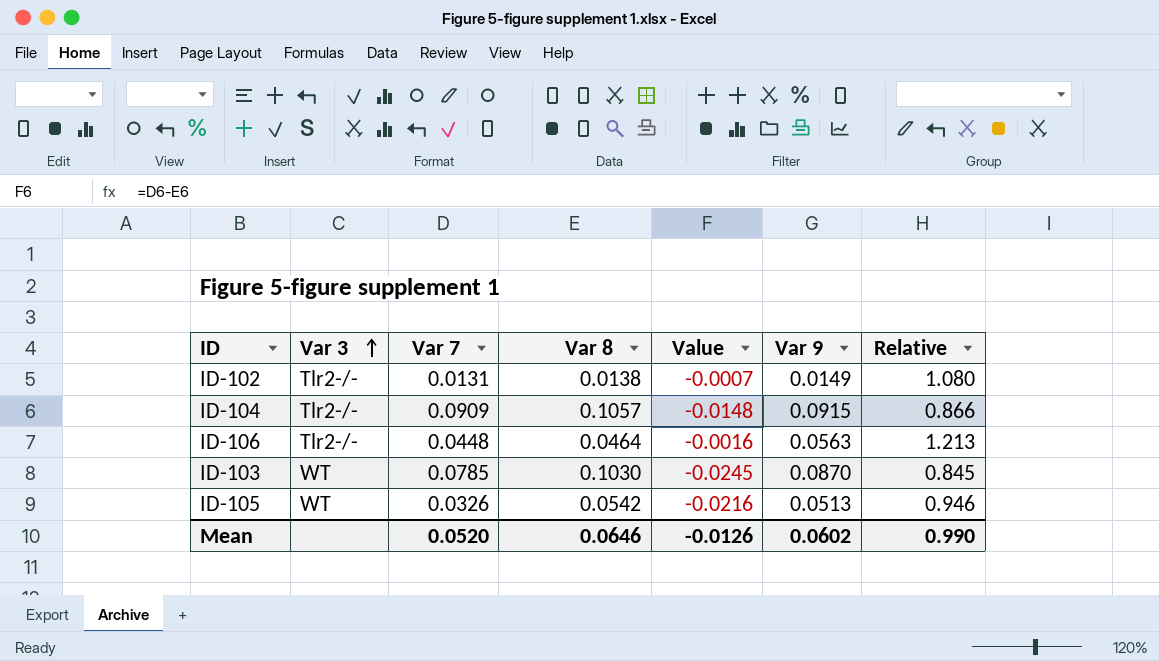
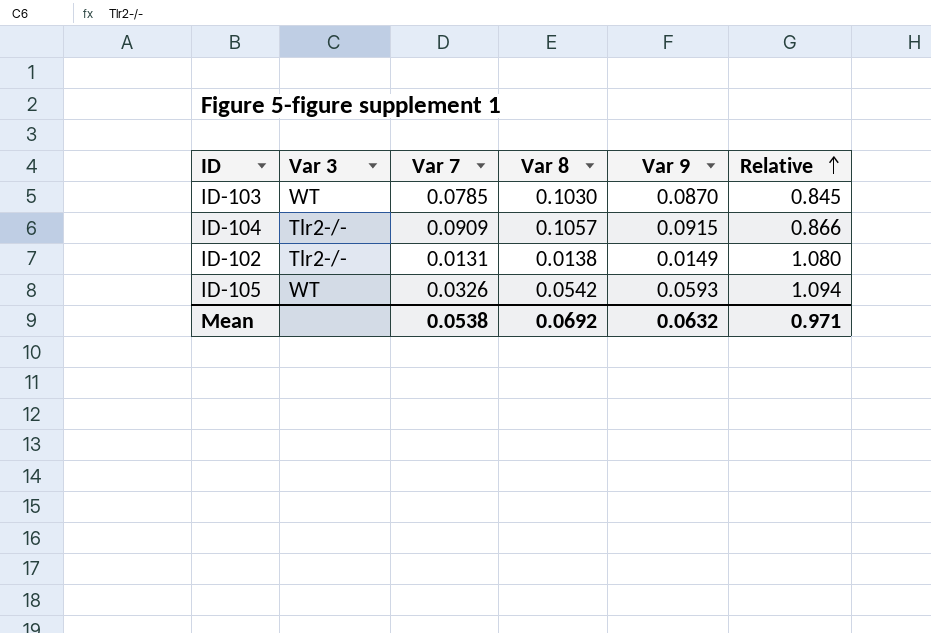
row order: Var 3 ascending -> Relative ascending
column Value | formula: [Var 7] - [Var 8] -> none
row ID-106: Tlr2-/- | 0.0448 | 0.0464 | -0.0016 | 0.0563 | 1.213 -> none
ID-105 | Var 9: 0.0513 -> 0.0593
ID-105 | Relative: 0.946 -> 1.094
Mean | Var 7: 0.0520 -> 0.0538
Mean | Var 8: 0.0646 -> 0.0692
Mean | Var 9: 0.0602 -> 0.0632
Mean | Relative: 0.990 -> 0.971

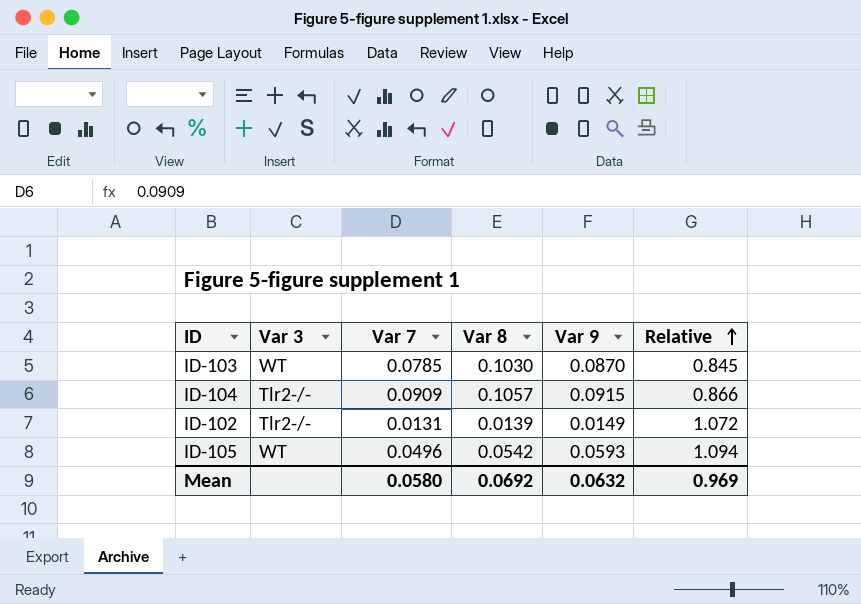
ID-102 | Var 8: 0.0138 -> 0.0139
ID-102 | Relative: 1.080 -> 1.072
ID-105 | Var 7: 0.0326 -> 0.0496
Mean | Var 7: 0.0538 -> 0.0580
Mean | Relative: 0.971 -> 0.969

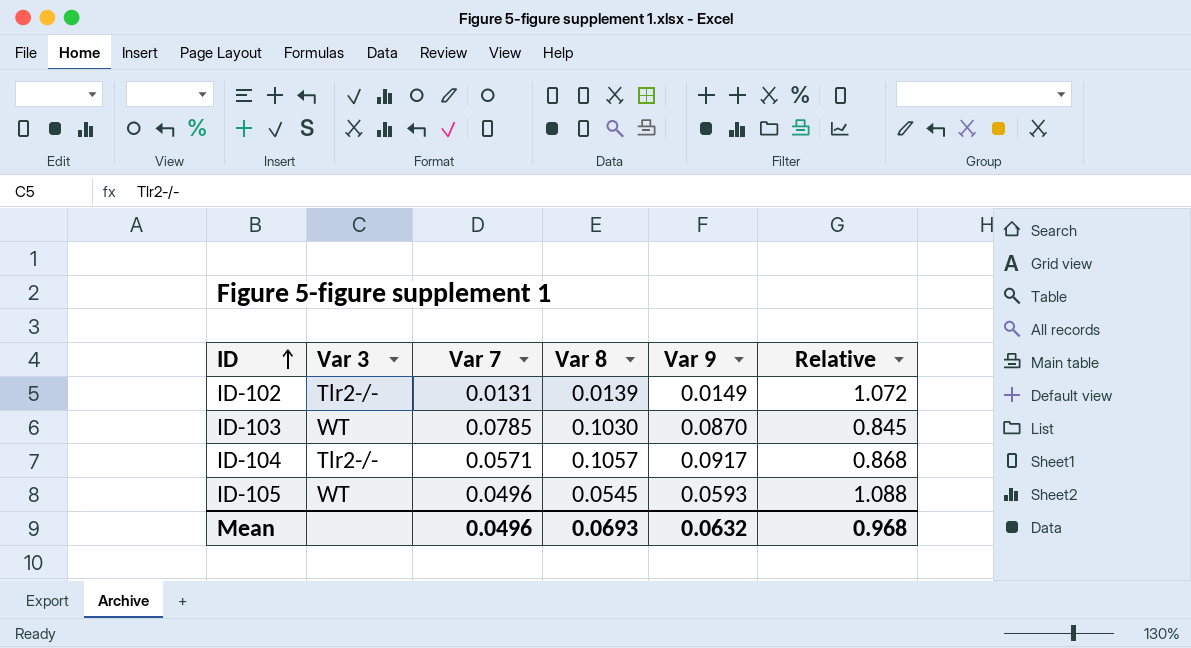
row order: Relative ascending -> ID ascending
ID-104 | Var 7: 0.0909 -> 0.0571
ID-104 | Var 9: 0.0915 -> 0.0917
ID-104 | Relative: 0.866 -> 0.868
ID-105 | Var 8: 0.0542 -> 0.0545
ID-105 | Relative: 1.094 -> 1.088
Mean | Var 7: 0.0580 -> 0.0496
Mean | Var 8: 0.0692 -> 0.0693
Mean | Relative: 0.969 -> 0.968

